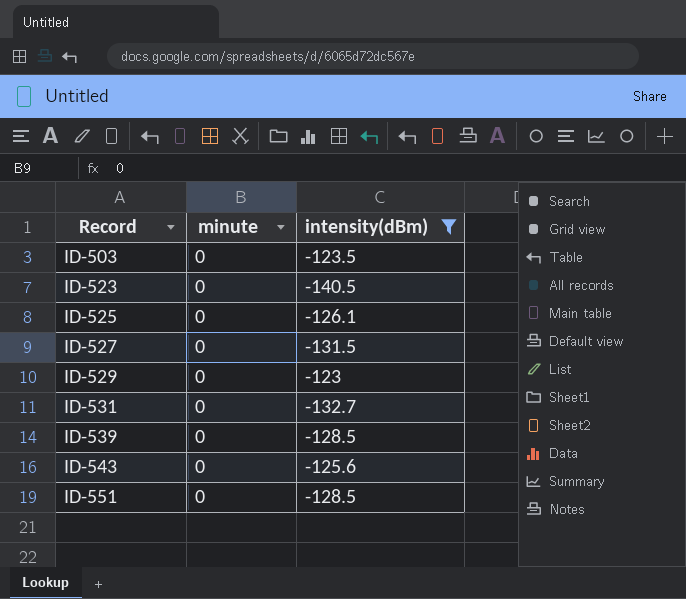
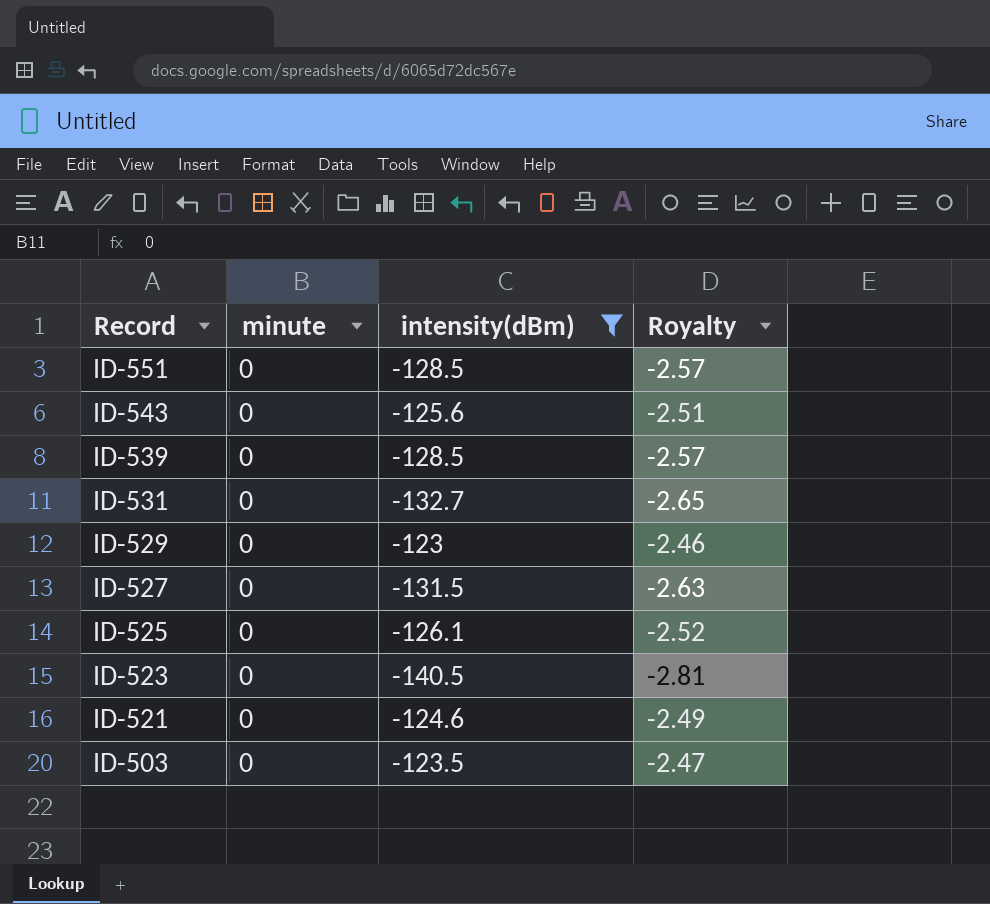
row order: Record ascending -> Record descending
column Royalty | formula: none -> [intensity(dBm)] * 0.02
row ID-521: none -> 0 | -124.6 | -2.49

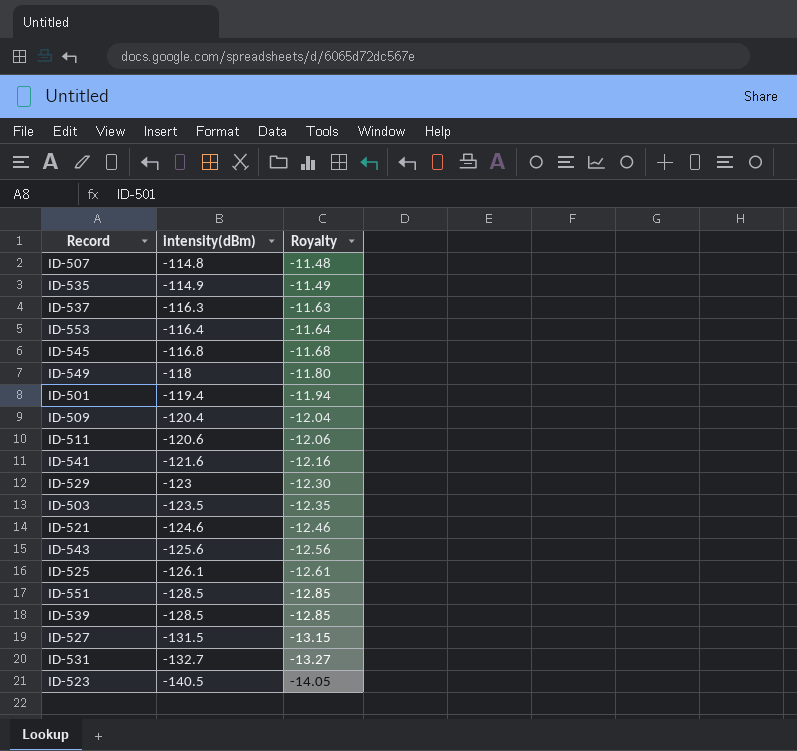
filter: intensity(dBm) <= -123 -> none
row order: Record descending -> intensity(dBm) descending
column minute | position: 2 -> none
column Royalty | formula: [intensity(dBm)] * 0.02 -> [intensity(dBm)] * 0.1

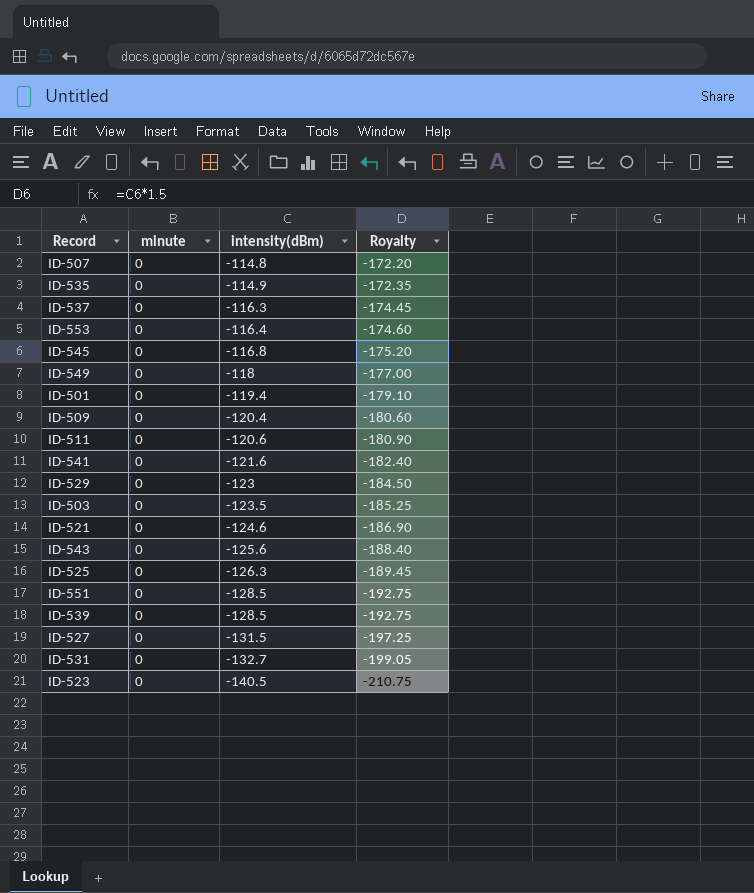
column minute | position: none -> 2
column Royalty | formula: [intensity(dBm)] * 0.1 -> [intensity(dBm)] * 1.5
ID-525 | intensity(dBm): -126.1 -> -126.3

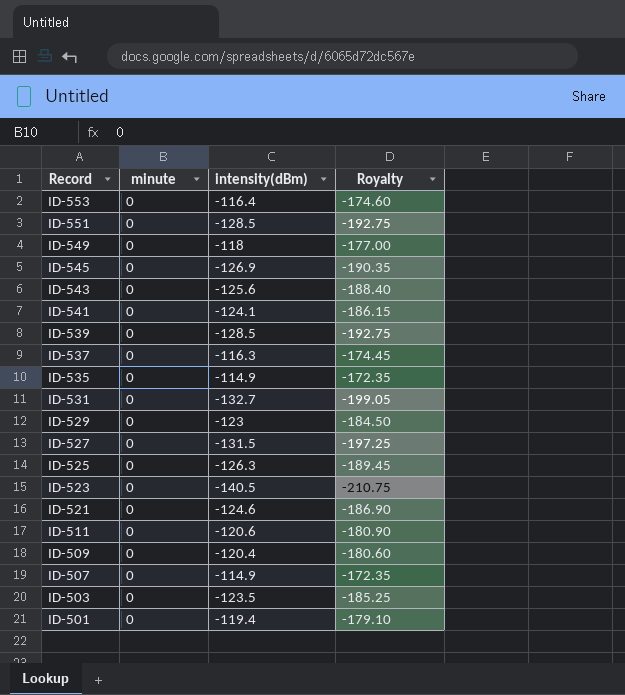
row order: intensity(dBm) descending -> Record descending
ID-545 | intensity(dBm): -116.8 -> -126.9
ID-545 | Royalty: -175.20 -> -190.35
ID-541 | intensity(dBm): -121.6 -> -124.1
ID-541 | Royalty: -182.40 -> -186.15
ID-507 | intensity(dBm): -114.8 -> -114.9
ID-507 | Royalty: -172.20 -> -172.35

